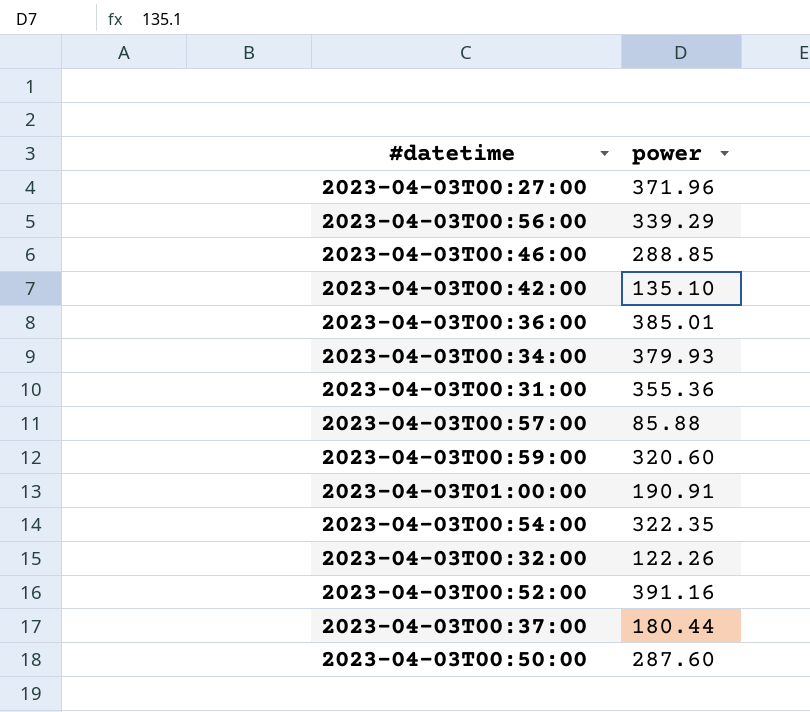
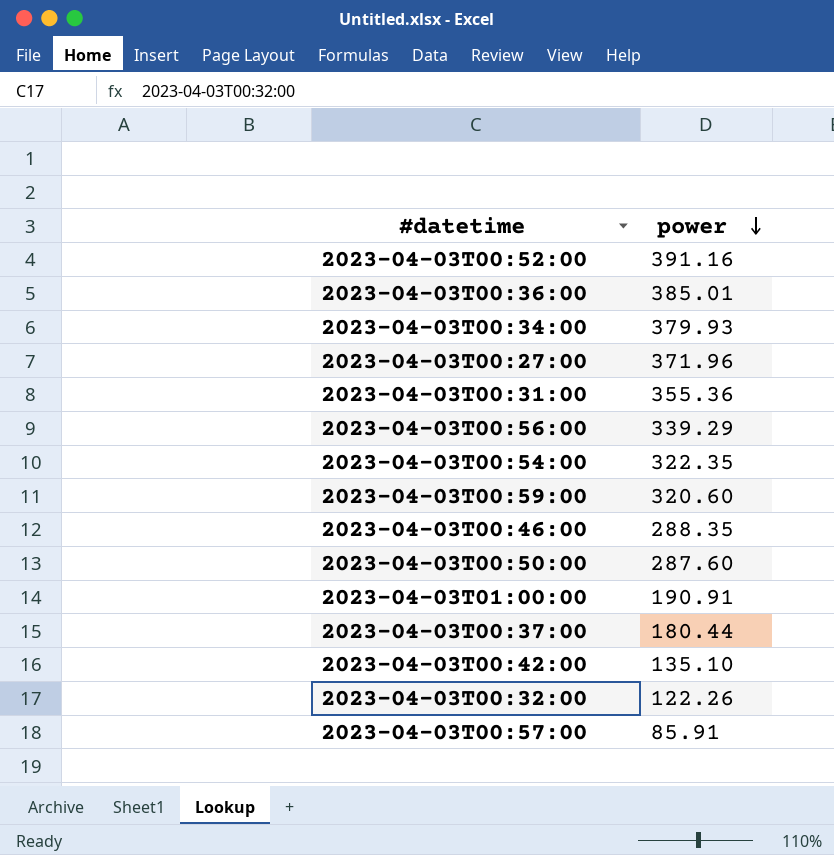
row order: none -> power descending
2023-04-03T00:46:00 | power: 288.85 -> 288.35
2023-04-03T00:57:00 | power: 85.88 -> 85.91

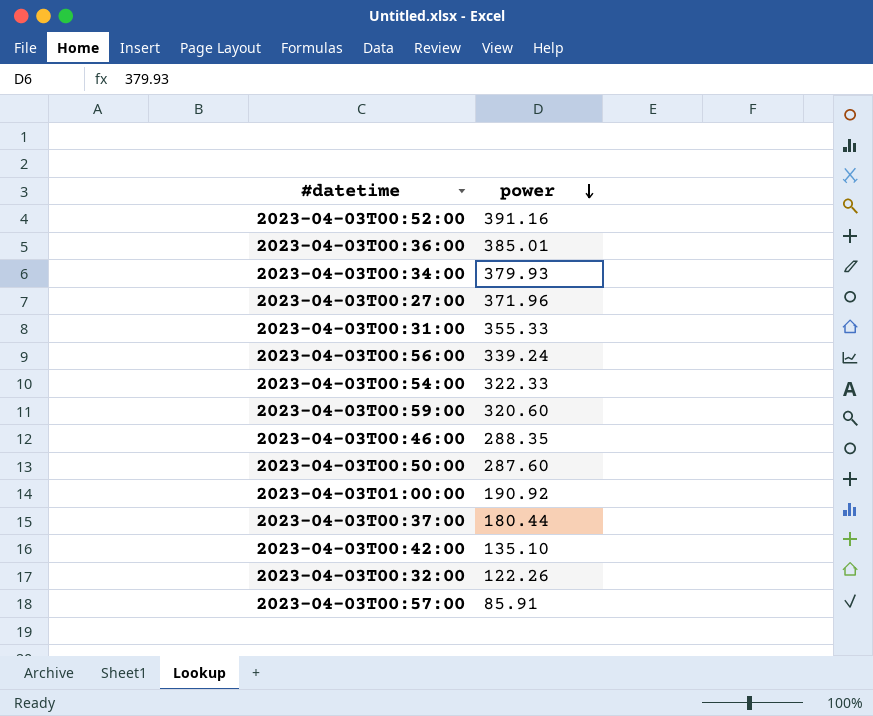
2023-04-03T00:31:00 | power: 355.36 -> 355.33
2023-04-03T00:56:00 | power: 339.29 -> 339.24
2023-04-03T00:54:00 | power: 322.35 -> 322.33
2023-04-03T01:00:00 | power: 190.91 -> 190.92

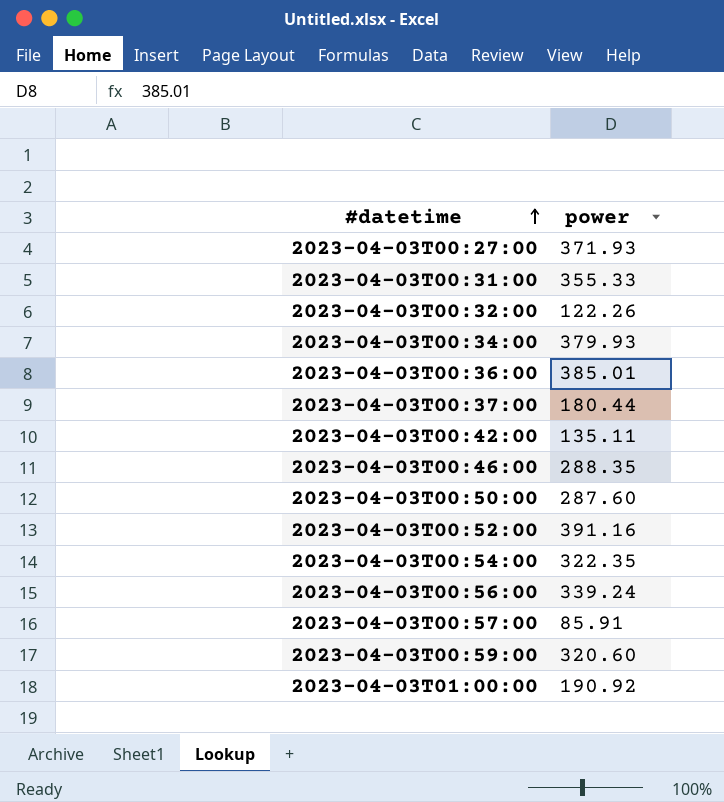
row order: power descending -> #datetime ascending
2023-04-03T00:27:00 | power: 371.96 -> 371.93
2023-04-03T00:42:00 | power: 135.10 -> 135.11
2023-04-03T00:54:00 | power: 322.33 -> 322.35

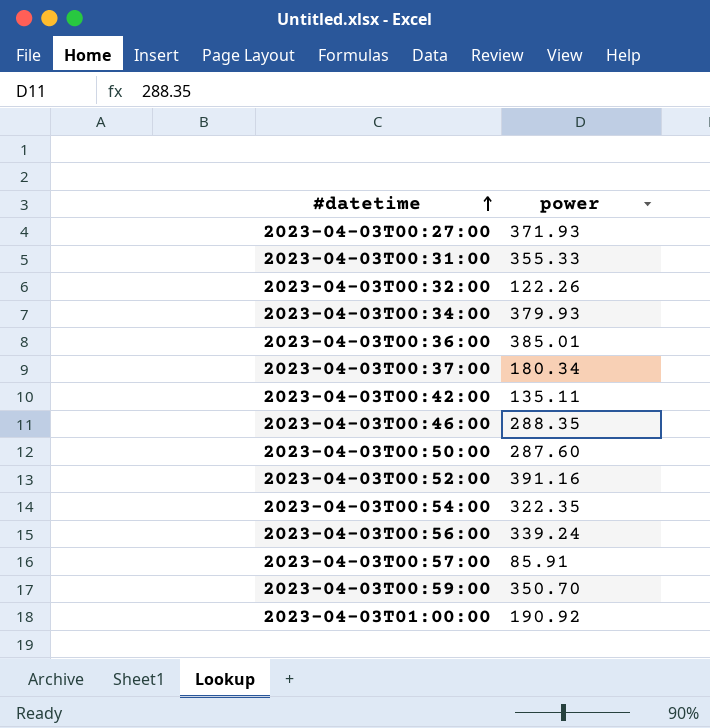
2023-04-03T00:37:00 | power: 180.44 -> 180.34
2023-04-03T00:59:00 | power: 320.60 -> 350.70

